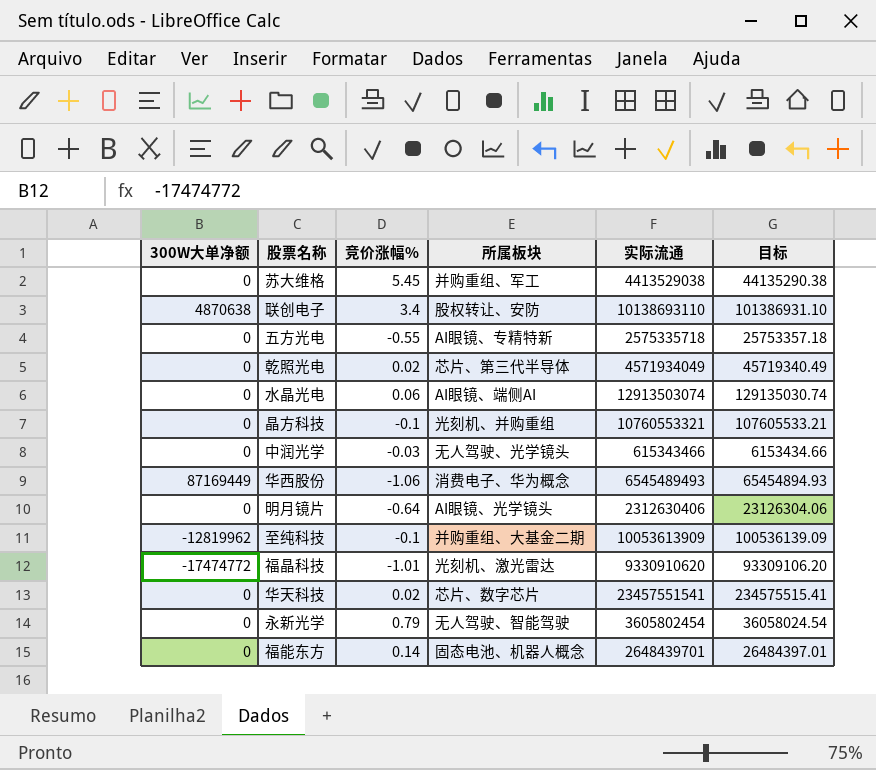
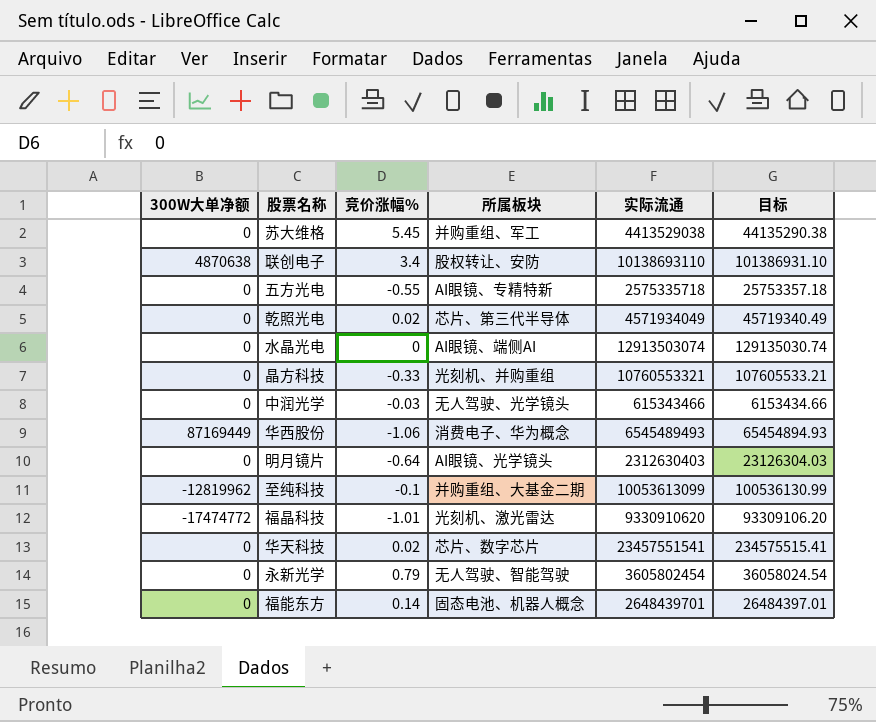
水晶光电 | 竞价涨幅%: 0.06 -> 0
晶方科技 | 竞价涨幅%: -0.1 -> -0.33
明月镜片 | 实际流通: 2312630406 -> 2312630403
明月镜片 | 目标: 23126304.06 -> 23126304.03
至纯科技 | 实际流通: 10053613909 -> 10053613099
至纯科技 | 目标: 100536139.09 -> 100536130.99

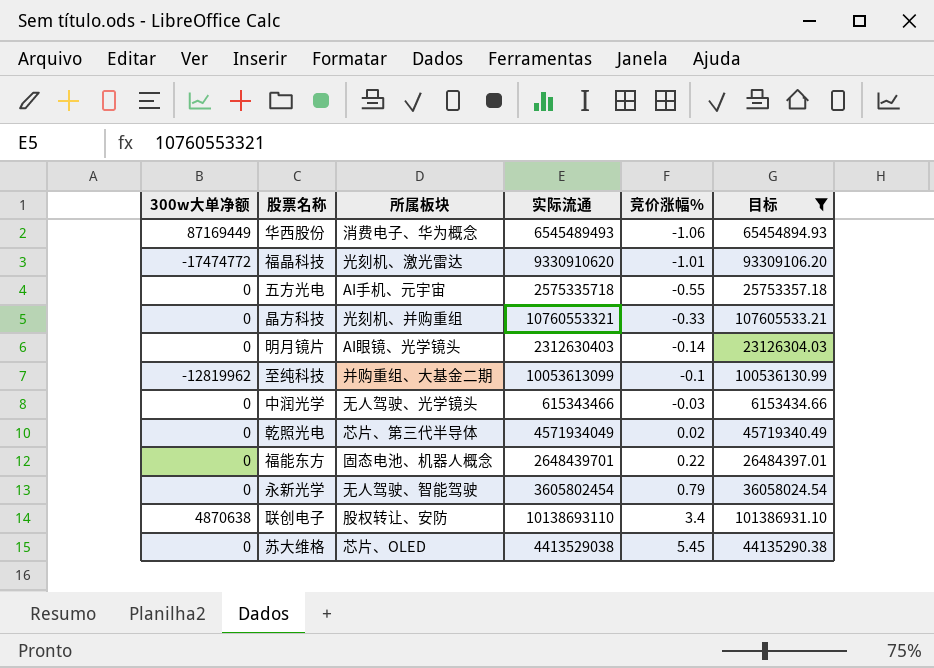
filter: none -> 目标 <= 107605533.21
row order: none -> 竞价涨幅% ascending
column name: 300W大单净额 -> 300w大单净额
column 竞价涨幅% | position: 3 -> 5
五方光电 | 所属板块: AI眼镜、专精特新 -> AI手机、元宇宙
明月镜片 | 竞价涨幅%: -0.64 -> -0.14
福能东方 | 竞价涨幅%: 0.14 -> 0.22
苏大维格 | 所属板块: 并购重组、军工 -> 芯片、OLED

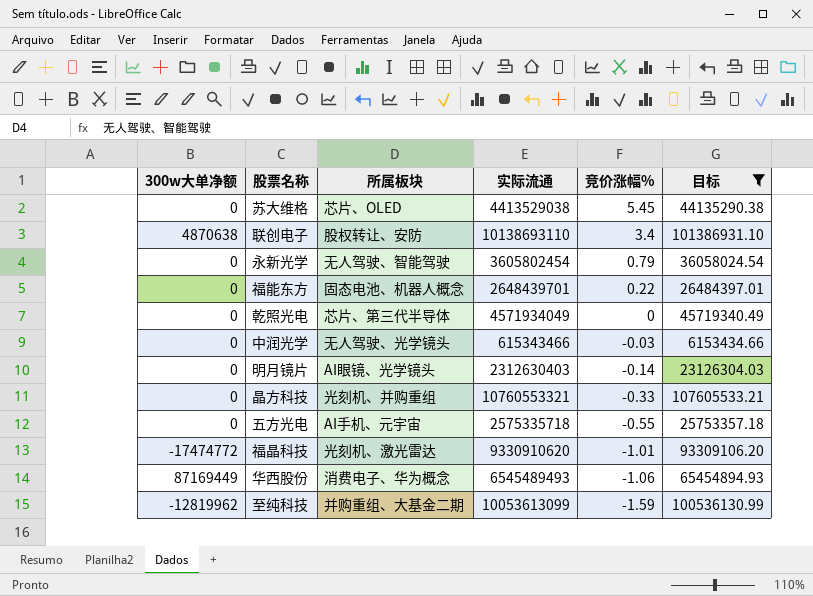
row order: 竞价涨幅% ascending -> 竞价涨幅% descending
乾照光电 | 竞价涨幅%: 0.02 -> 0
至纯科技 | 竞价涨幅%: -0.1 -> -1.59

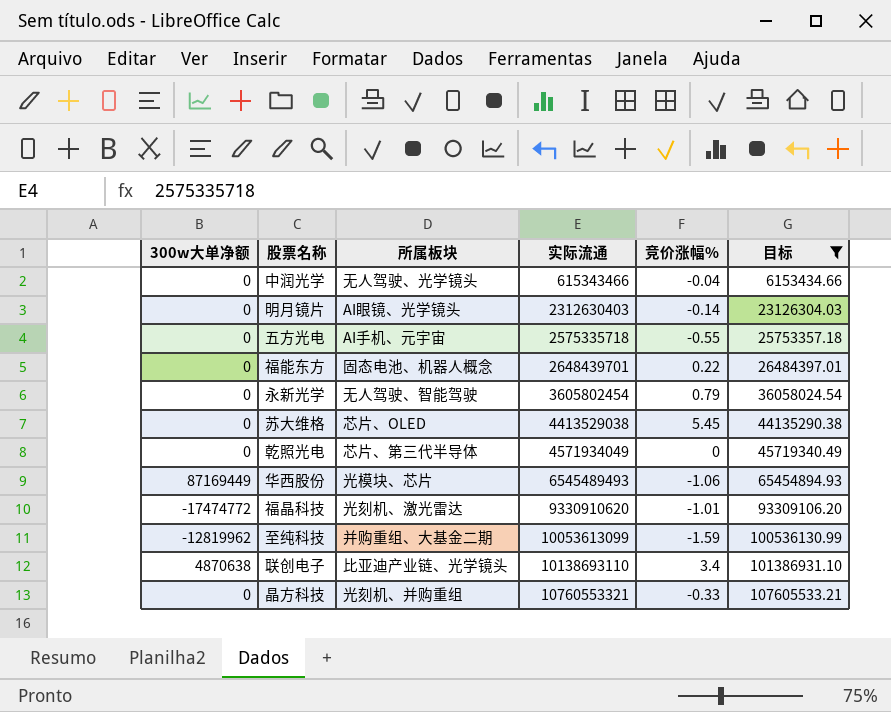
row order: 竞价涨幅% descending -> 实际流通 ascending
中润光学 | 竞价涨幅%: -0.03 -> -0.04
华西股份 | 所属板块: 消费电子、华为概念 -> 光模块、芯片
联创电子 | 所属板块: 股权转让、安防 -> 比亚迪产业链、光学镜头

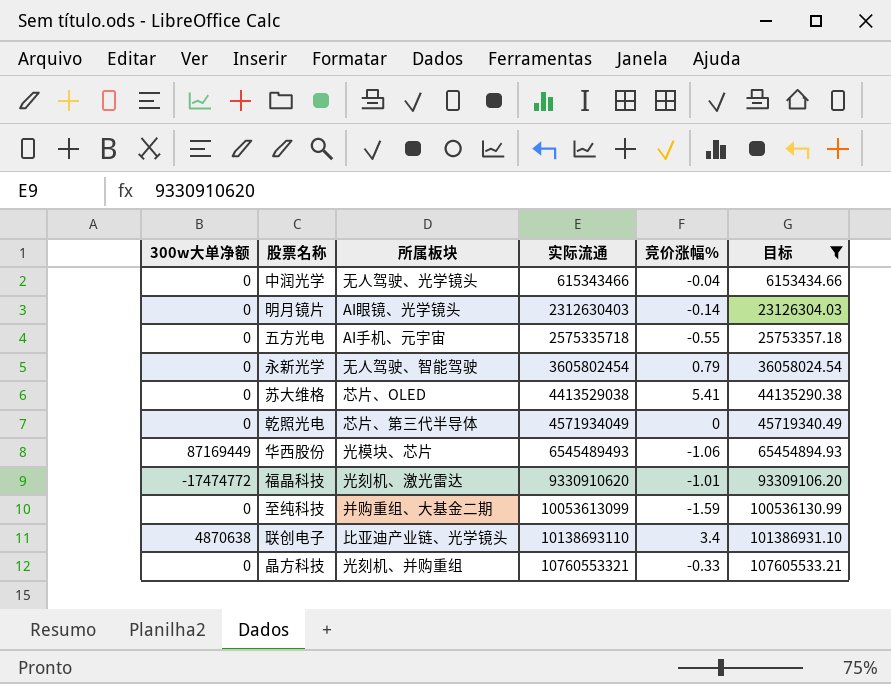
row 福能东方: 0 | 固态电池、机器人概念 | 2648439701 | 0.22 | 26484397.01 -> none
苏大维格 | 竞价涨幅%: 5.45 -> 5.41
至纯科技 | 300w大单净额: -12819962 -> 0

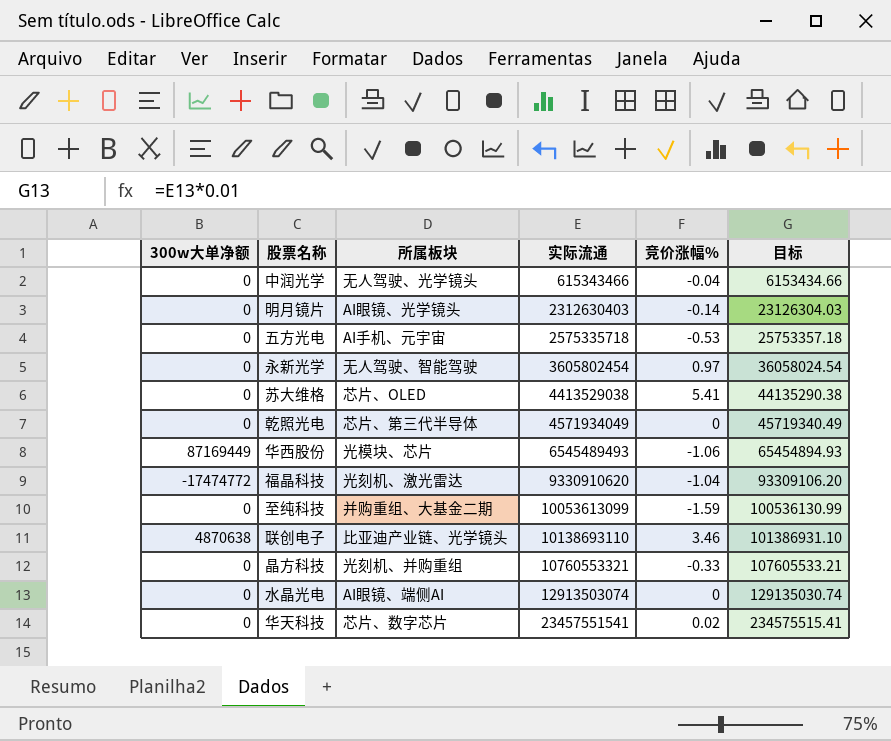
filter: 目标 <= 107605533.21 -> none
五方光电 | 竞价涨幅%: -0.55 -> -0.53
永新光学 | 竞价涨幅%: 0.79 -> 0.97
福晶科技 | 竞价涨幅%: -1.01 -> -1.04
联创电子 | 竞价涨幅%: 3.4 -> 3.46

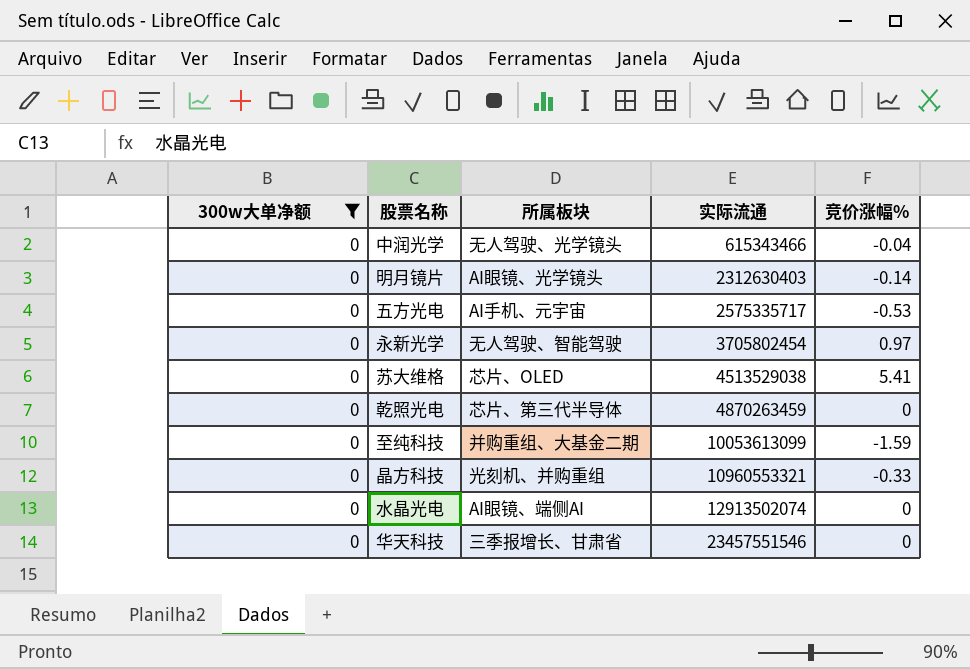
filter: none -> 300w大单净额 = 0
column 目标 | formula: [实际流通] * 0.01 -> none
五方光电 | 实际流通: 2575335718 -> 2575335717
永新光学 | 实际流通: 3605802454 -> 3705802454
苏大维格 | 实际流通: 4413529038 -> 4513529038
乾照光电 | 实际流通: 4571934049 -> 4870263459
晶方科技 | 实际流通: 10760553321 -> 10960553321
水晶光电 | 实际流通: 12913503074 -> 12913502074
华天科技 | 所属板块: 芯片、数字芯片 -> 三季报增长、甘肃省
华天科技 | 实际流通: 23457551541 -> 23457551546
华天科技 | 竞价涨幅%: 0.02 -> 0

